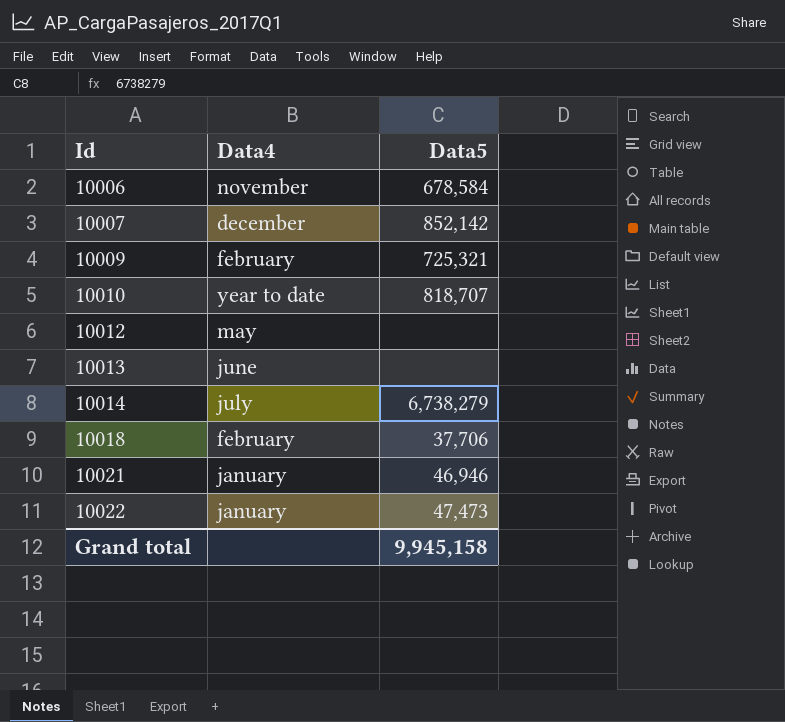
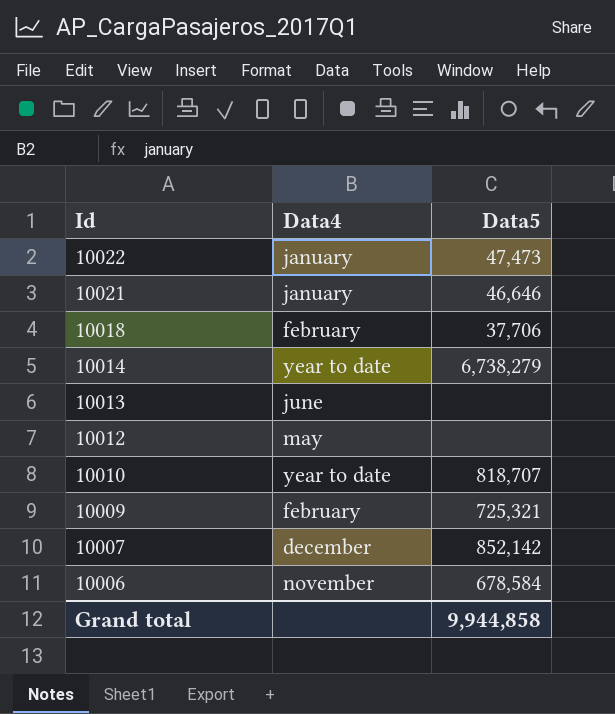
row order: Id ascending -> Id descending
10021 | Data5: 46,946 -> 46,646
10014 | Data4: july -> year to date
Grand total | Data5: 9,945,158 -> 9,944,858

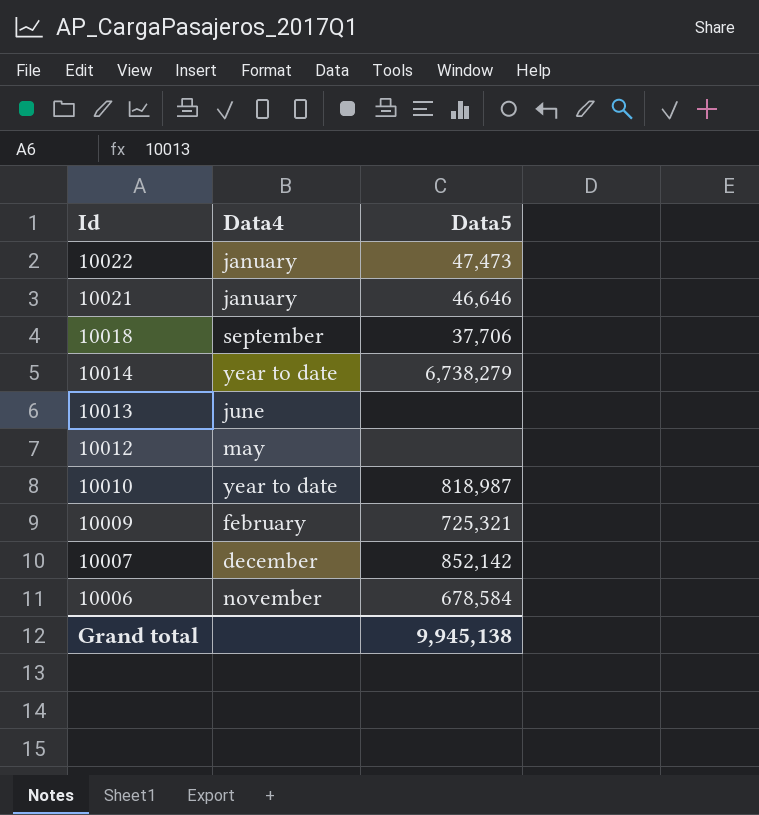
10018 | Data4: february -> september
10010 | Data5: 818,707 -> 818,987
Grand total | Data5: 9,944,858 -> 9,945,138

